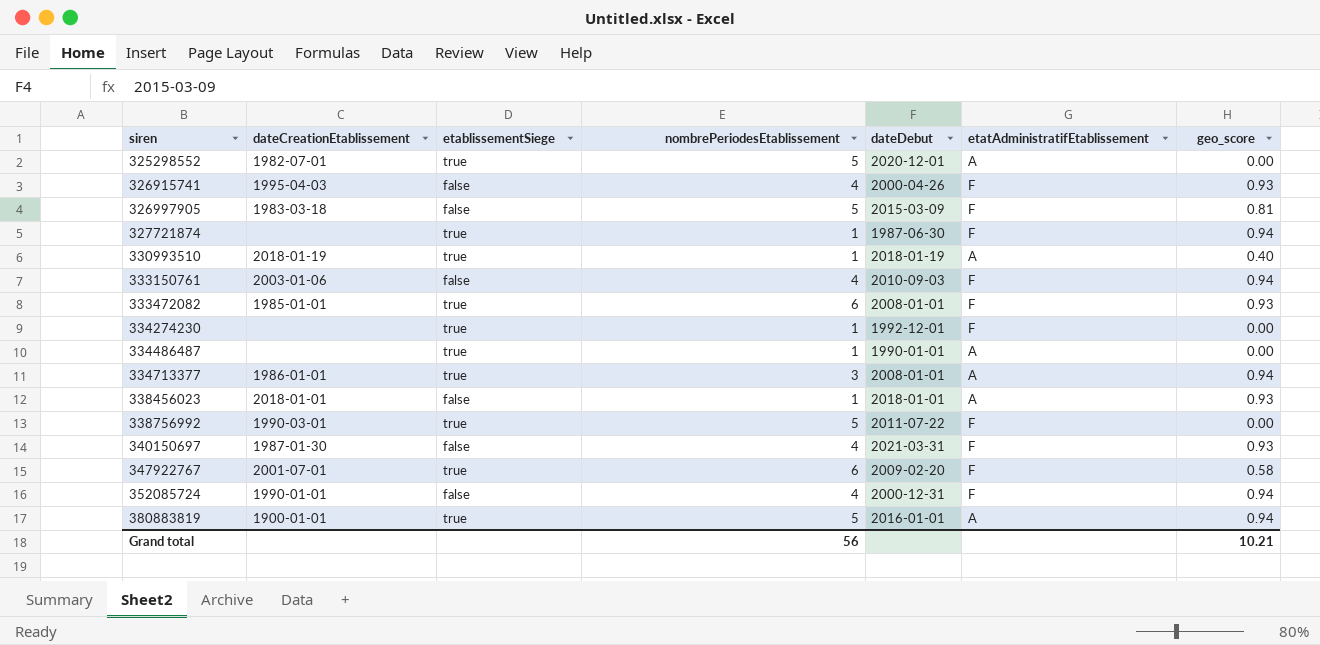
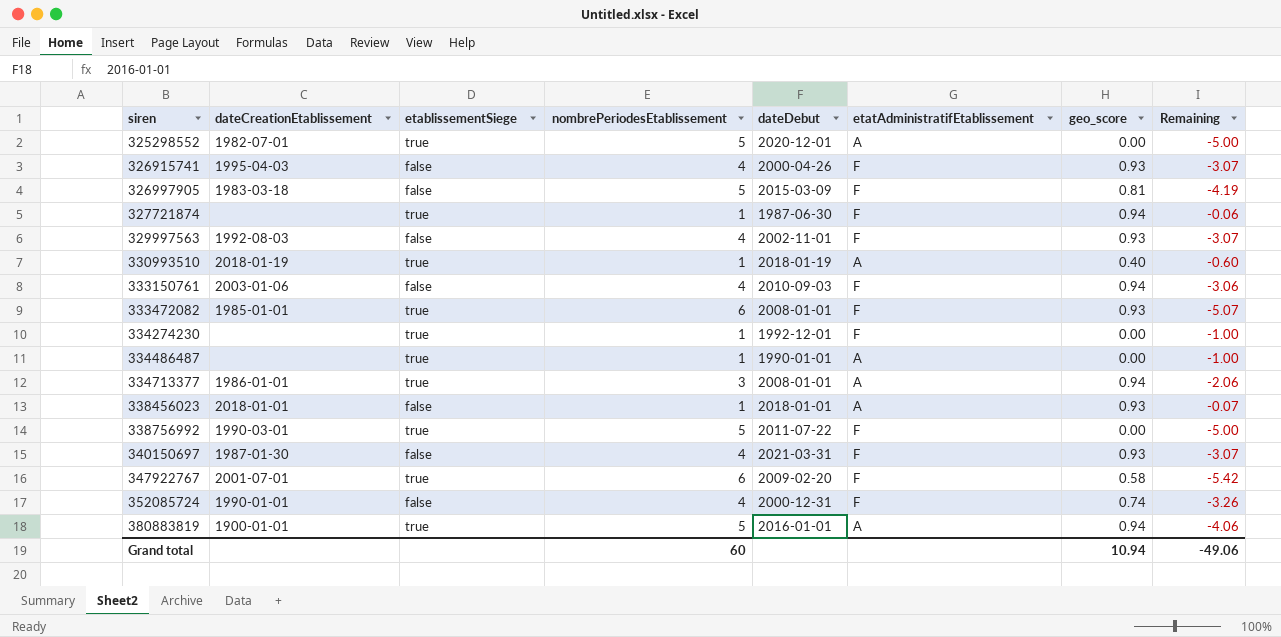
column Remaining | formula: none -> [geo_score] - [nombrePeriodesEtablissement]
row 329997563: none -> 1992-08-03 | false | 4 | 2002-11-01 | F | 0.93 | -3.07
352085724 | geo_score: 0.94 -> 0.74
Grand total | nombrePeriodesEtablissement: 56 -> 60
Grand total | geo_score: 10.21 -> 10.94

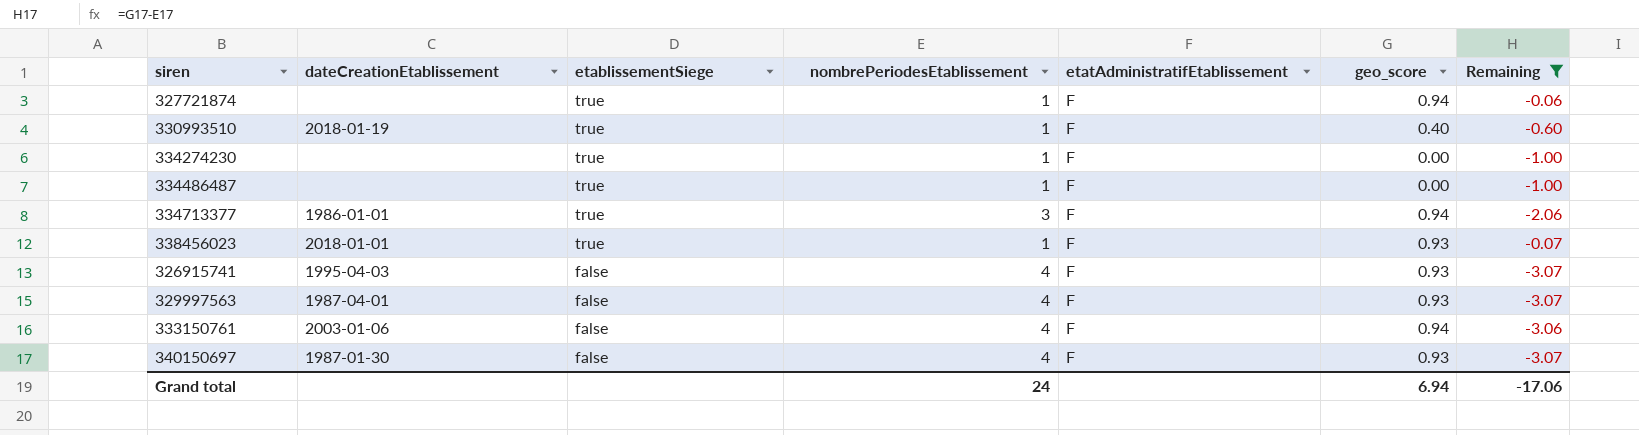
filter: none -> Remaining >= -3.07
row order: siren ascending -> etablissementSiege descending
column dateDebut | position: 5 -> none
330993510 | etatAdministratifEtablissement: A -> F
334486487 | etatAdministratifEtablissement: A -> F
334713377 | etatAdministratifEtablissement: A -> F
338456023 | etablissementSiege: false -> true
338456023 | etatAdministratifEtablissement: A -> F
329997563 | dateCreationEtablissement: 1992-08-03 -> 1987-04-01
Grand total | nombrePeriodesEtablissement: 60 -> 24
Grand total | geo_score: 10.94 -> 6.94
Grand total | Remaining: -49.06 -> -17.06

